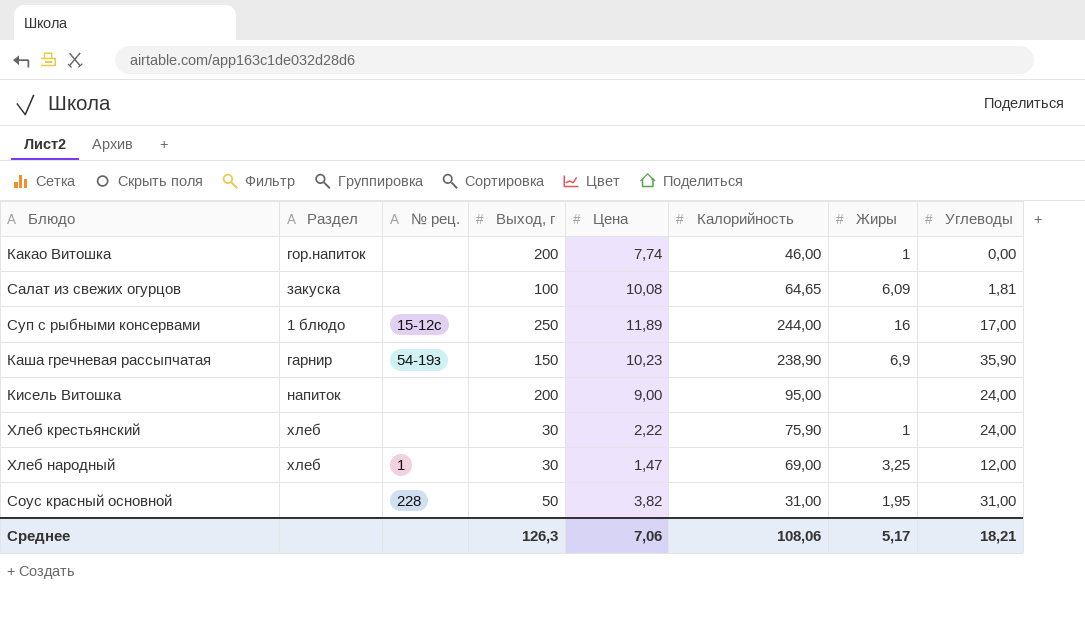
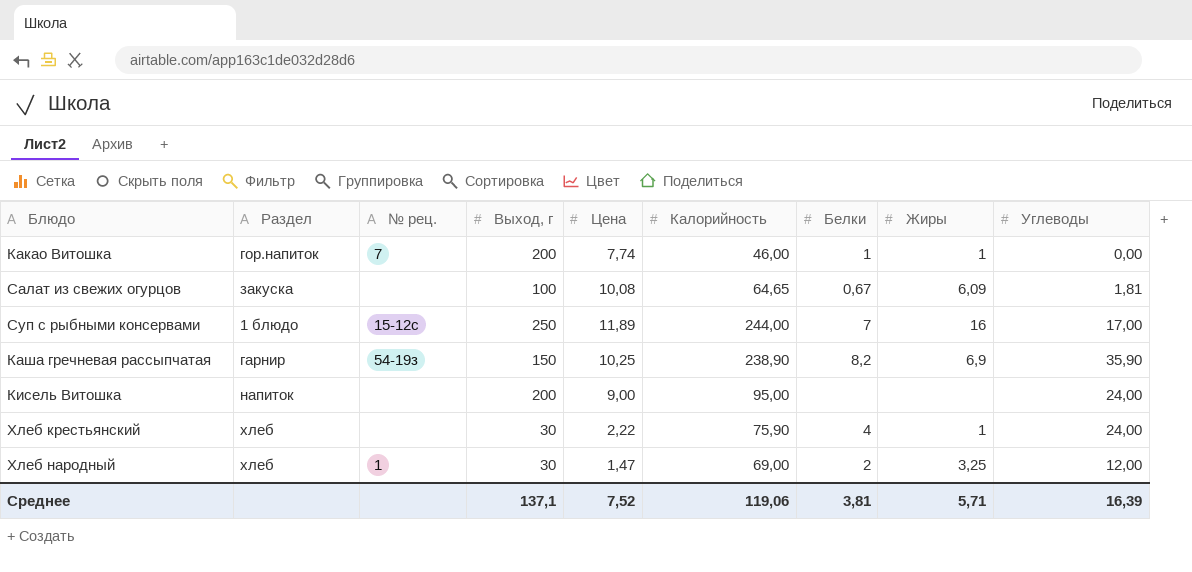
column Белки | position: none -> 7
row Соус красный основной: none | 228 | 50 | 3,82 | 31,00 | 1,95 | 31,00 -> none
Какао Витошка | № рец.: none -> 7
Каша гречневая рассыпчатая | Цена: 10,23 -> 10,25
Среднее | Выход, г: 126,3 -> 137,1
Среднее | Цена: 7,06 -> 7,52
Среднее | Калорийность: 108,06 -> 119,06
Среднее | Жиры: 5,17 -> 5,71
Среднее | Углеводы: 18,21 -> 16,39

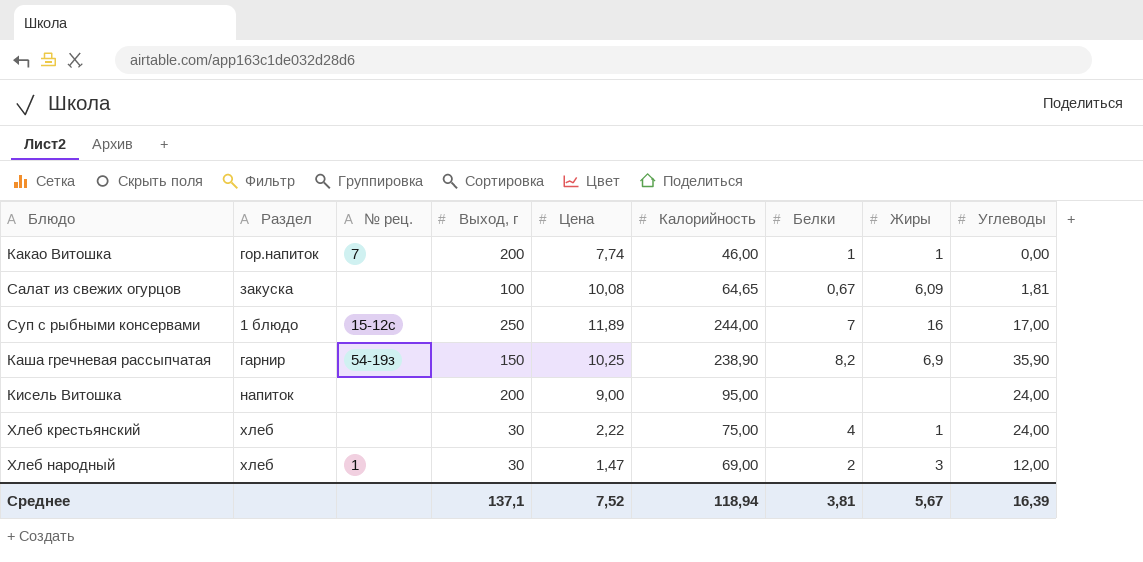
Хлеб крестьянский | Калорийность: 75,90 -> 75,00
Хлеб народный | Жиры: 3,25 -> 3
Среднее | Калорийность: 119,06 -> 118,94
Среднее | Жиры: 5,71 -> 5,67

